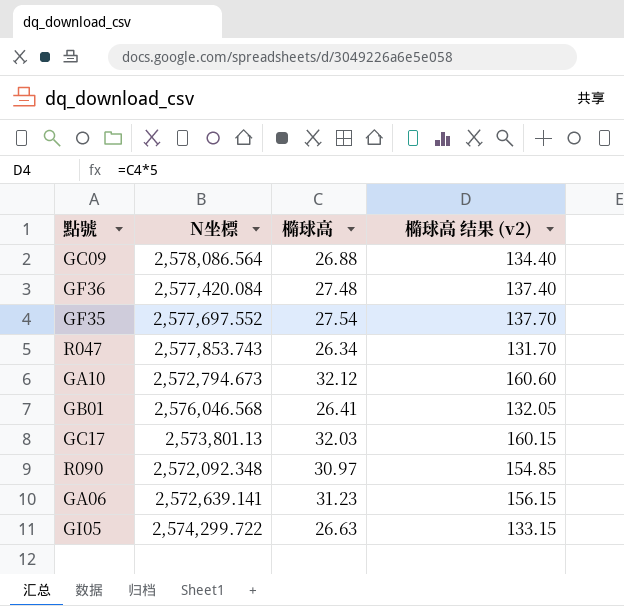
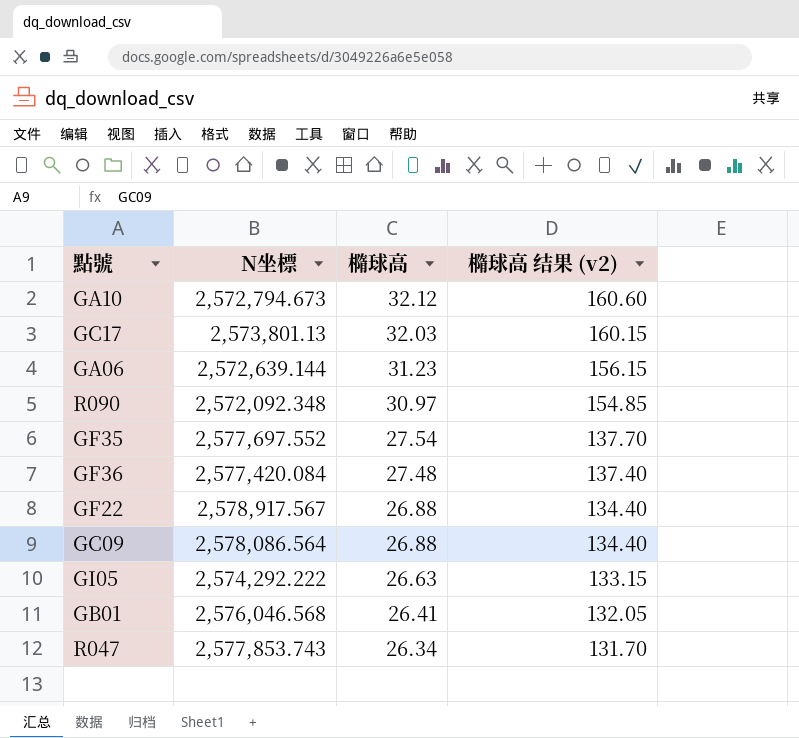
row order: none -> 橢球高 descending
GA06 | N坐標: 2,572,639.141 -> 2,572,639.144
row GF22: none -> 2,578,917.567 | 26.88 | 134.40
GI05 | N坐標: 2,574,299.722 -> 2,574,292.222

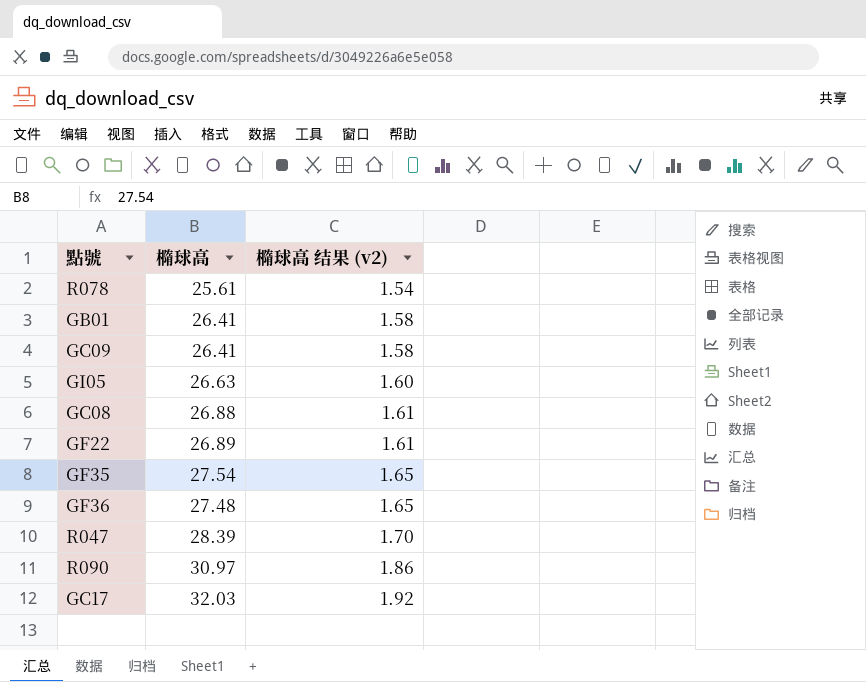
row order: 橢球高 descending -> 橢球高 结果 (v2) ascending
column N坐標 | position: 2 -> none
column 橢球高 结果 (v2) | formula: [橢球高] * 5 -> [橢球高] * 0.06
row GA10: 2,572,794.673 | 32.12 | 160.60 -> none
row GA06: 2,572,639.144 | 31.23 | 156.15 -> none
row R078: none -> 25.61 | 1.54
GC09 | 橢球高: 26.88 -> 26.41
row GC08: none -> 26.88 | 1.61
GF22 | 橢球高: 26.88 -> 26.89
R047 | 橢球高: 26.34 -> 28.39

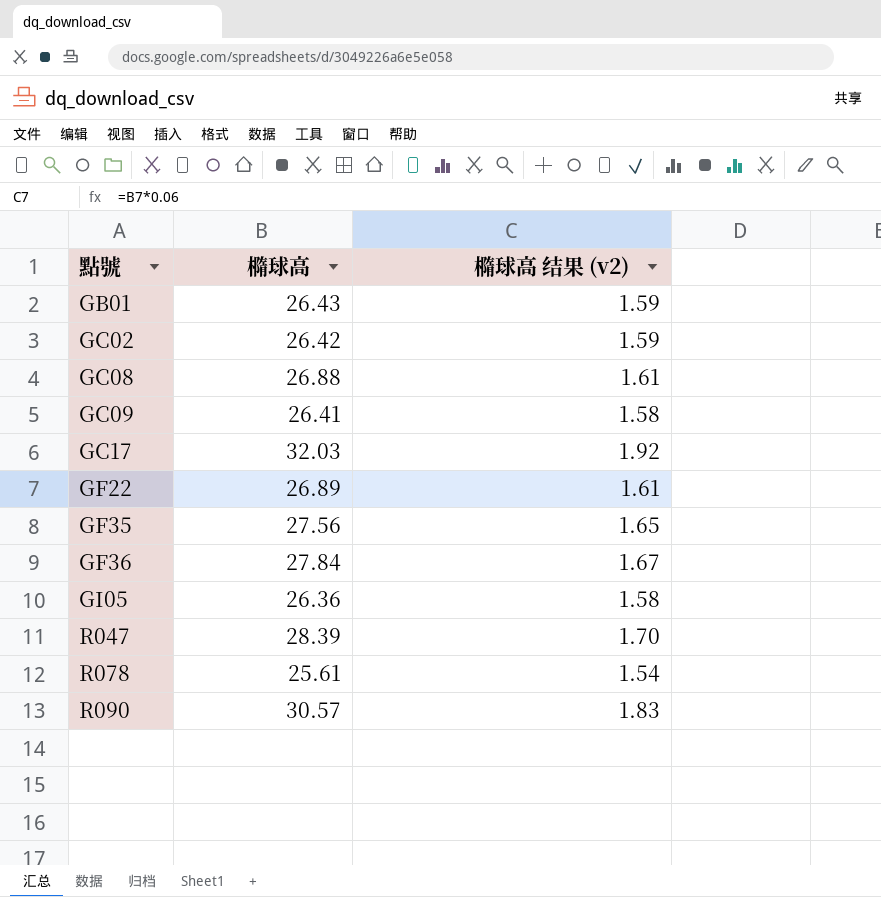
row order: 橢球高 结果 (v2) ascending -> 點號 ascending
GB01 | 橢球高: 26.41 -> 26.43
GB01 | 橢球高 结果 (v2): 1.58 -> 1.59
row GC02: none -> 26.42 | 1.59
GF35 | 橢球高: 27.54 -> 27.56
GF36 | 橢球高: 27.48 -> 27.84
GF36 | 橢球高 结果 (v2): 1.65 -> 1.67
GI05 | 橢球高: 26.63 -> 26.36
GI05 | 橢球高 结果 (v2): 1.60 -> 1.58
R090 | 橢球高: 30.97 -> 30.57
R090 | 橢球高 结果 (v2): 1.86 -> 1.83

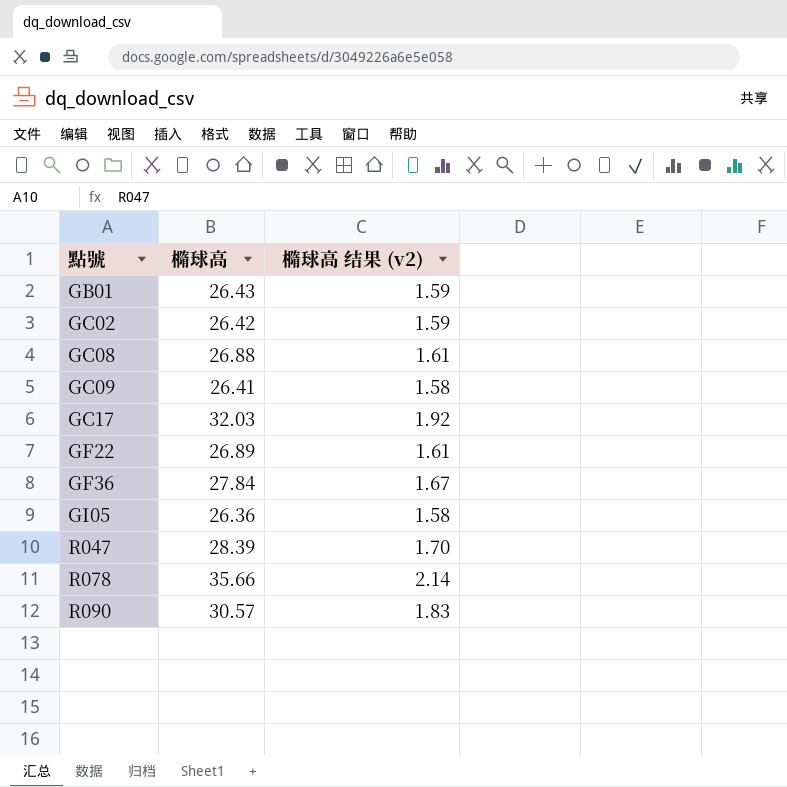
row GF35: 27.56 | 1.65 -> none
R078 | 橢球高: 25.61 -> 35.66
R078 | 橢球高 结果 (v2): 1.54 -> 2.14

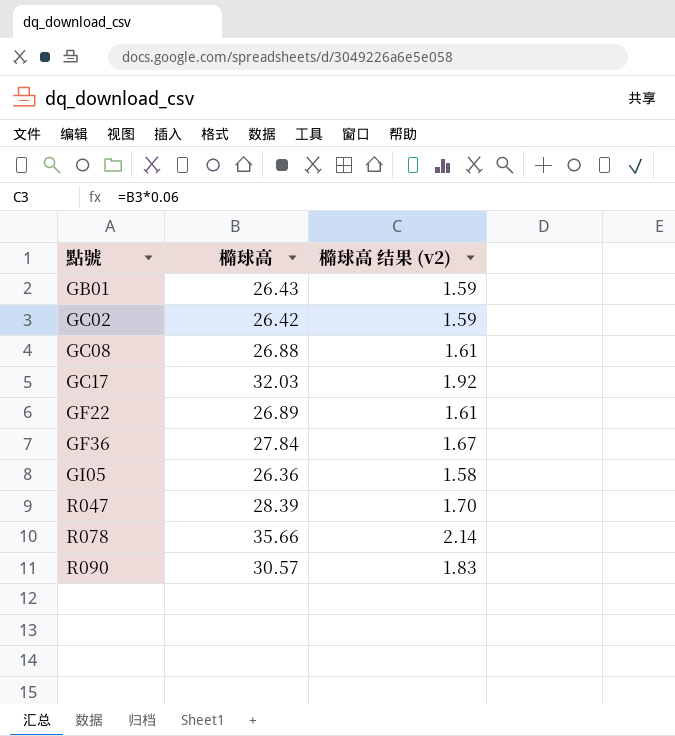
row GC09: 26.41 | 1.58 -> none

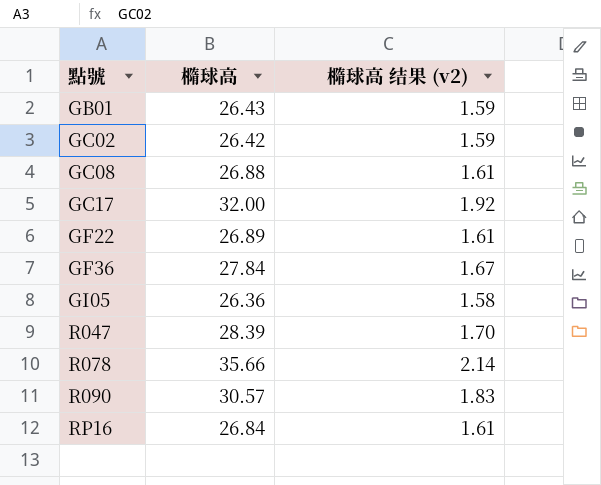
GC17 | 橢球高: 32.03 -> 32.00
row RP16: none -> 26.84 | 1.61

